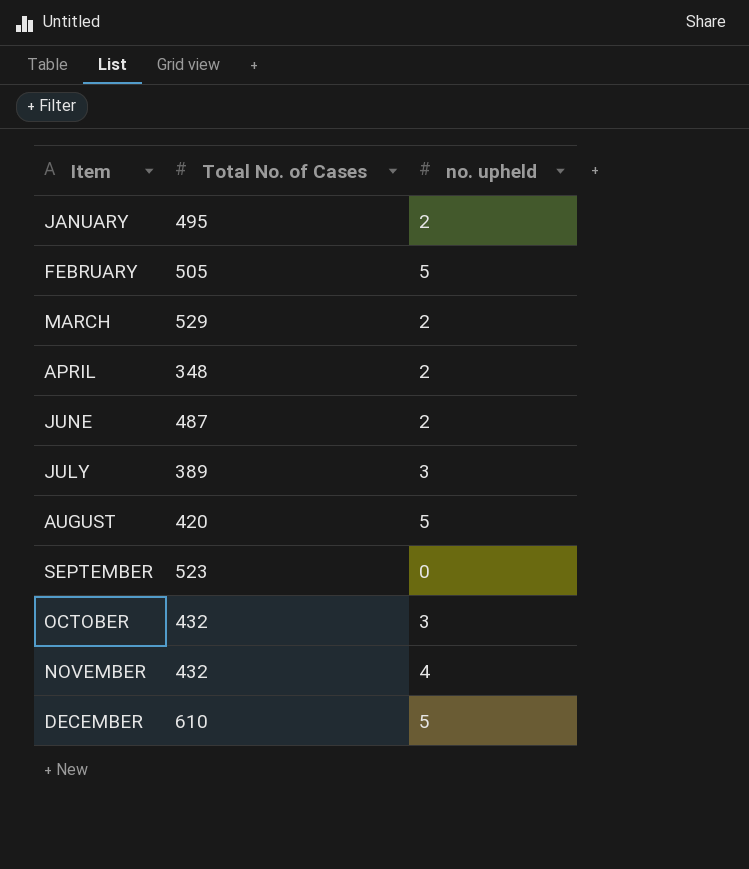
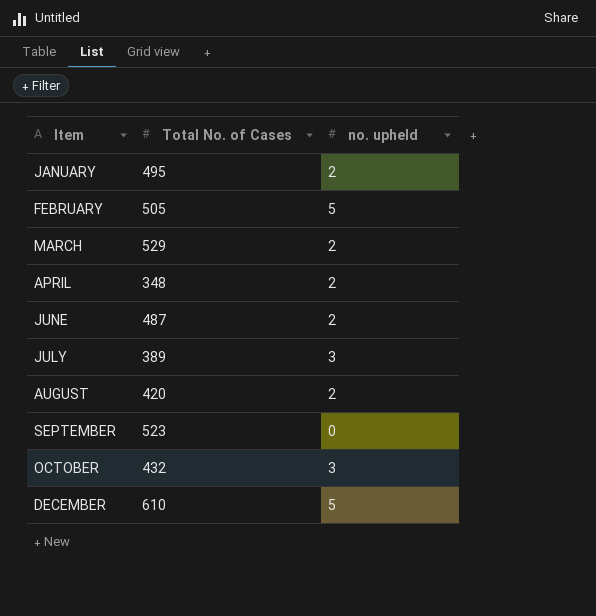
row NOVEMBER: 432 | 4 -> none
AUGUST | no. upheld: 5 -> 2

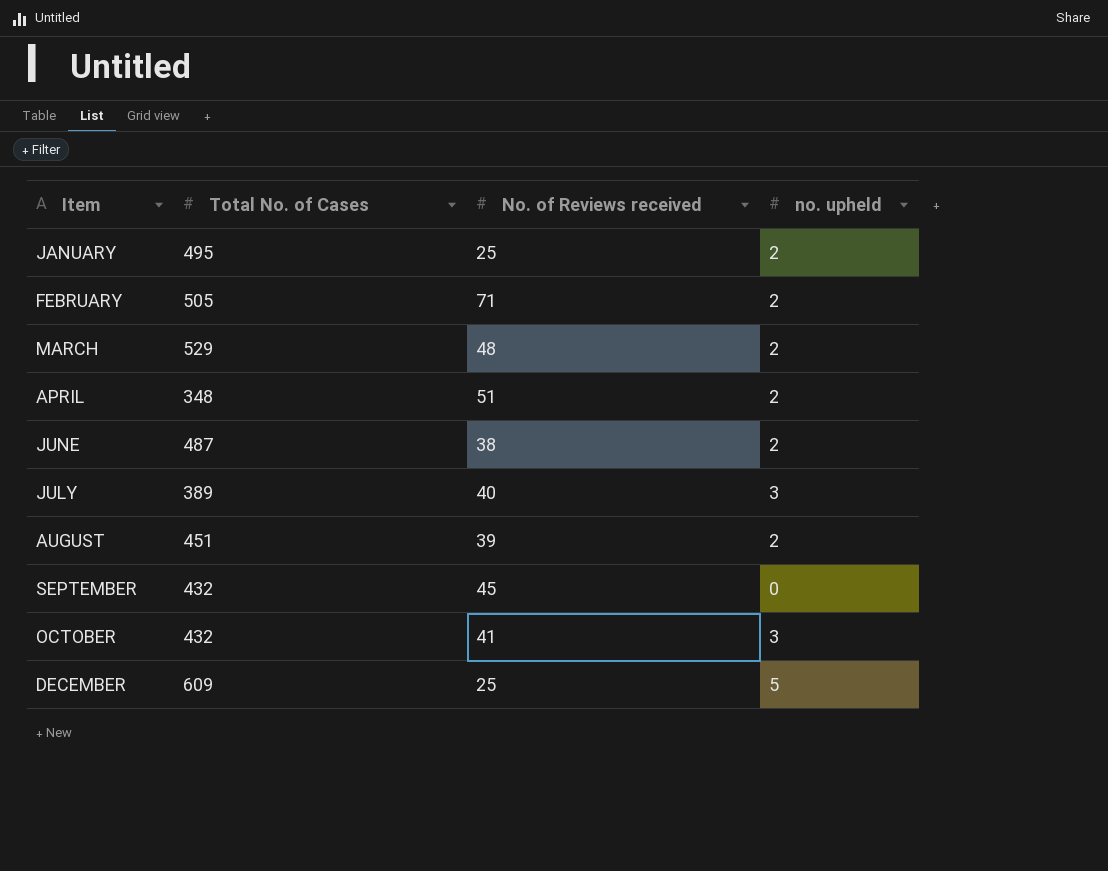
column No. of Reviews received | position: none -> 3
FEBRUARY | no. upheld: 5 -> 2
AUGUST | Total No. of Cases: 420 -> 451
SEPTEMBER | Total No. of Cases: 523 -> 432
DECEMBER | Total No. of Cases: 610 -> 609

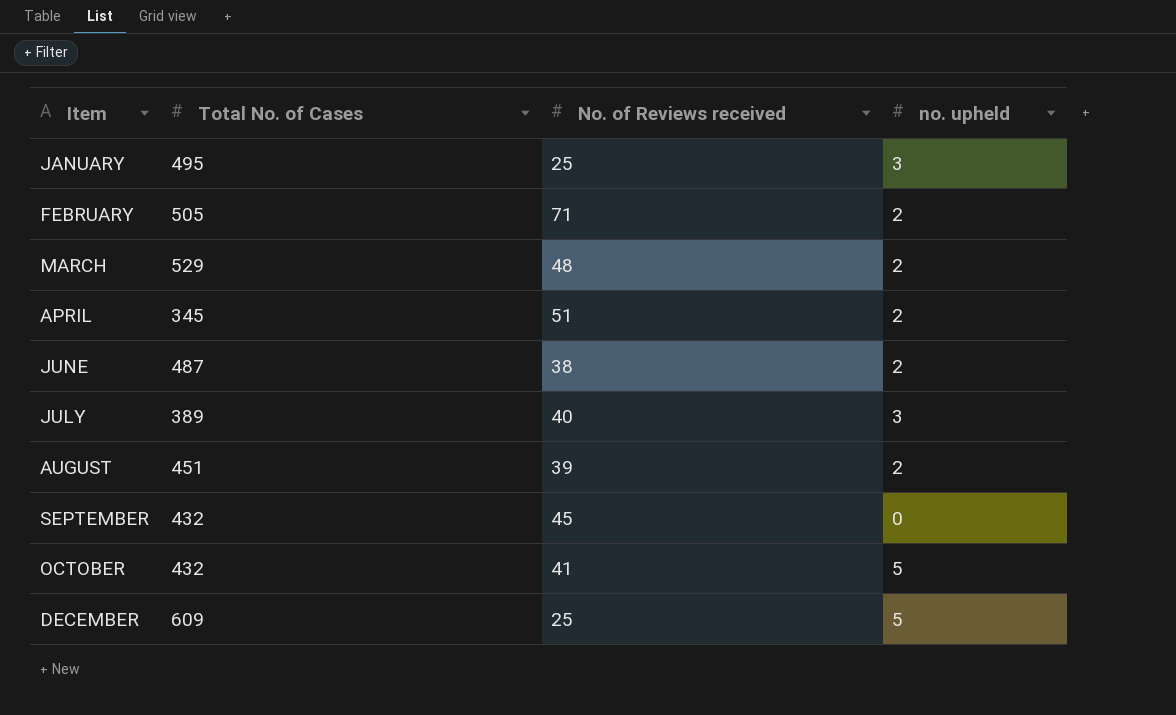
JANUARY | no. upheld: 2 -> 3
APRIL | Total No. of Cases: 348 -> 345
OCTOBER | no. upheld: 3 -> 5

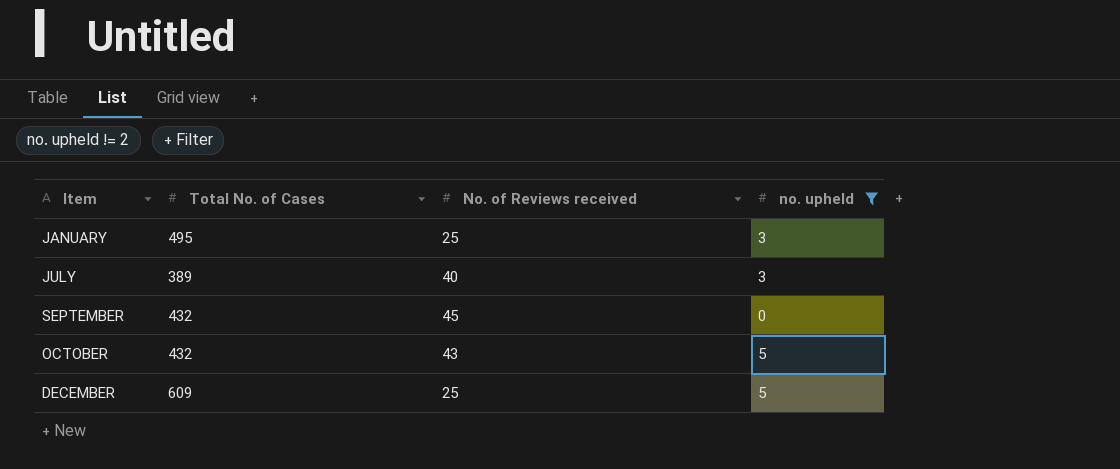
filter: none -> no. upheld != 2
OCTOBER | No. of Reviews received: 41 -> 43

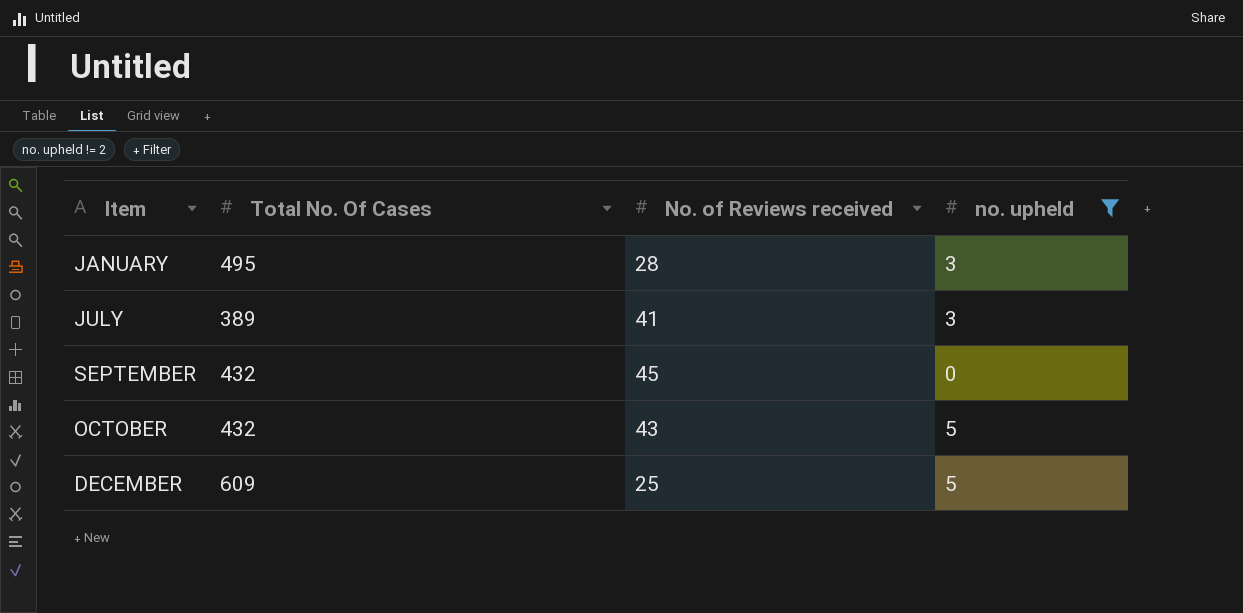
column name: Total No. of Cases -> Total No. Of Cases
JANUARY | No. of Reviews received: 25 -> 28
JULY | No. of Reviews received: 40 -> 41

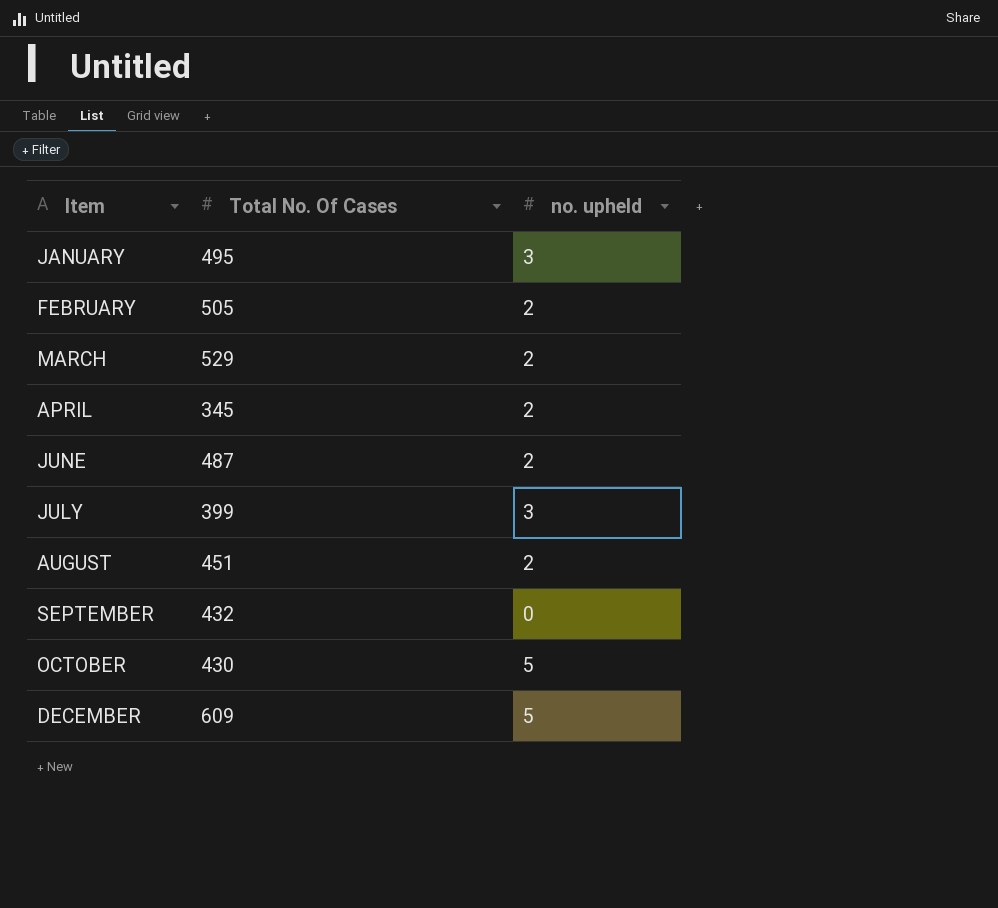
filter: no. upheld != 2 -> none
column No. of Reviews received | position: 3 -> none
JULY | Total No. Of Cases: 389 -> 399
OCTOBER | Total No. Of Cases: 432 -> 430

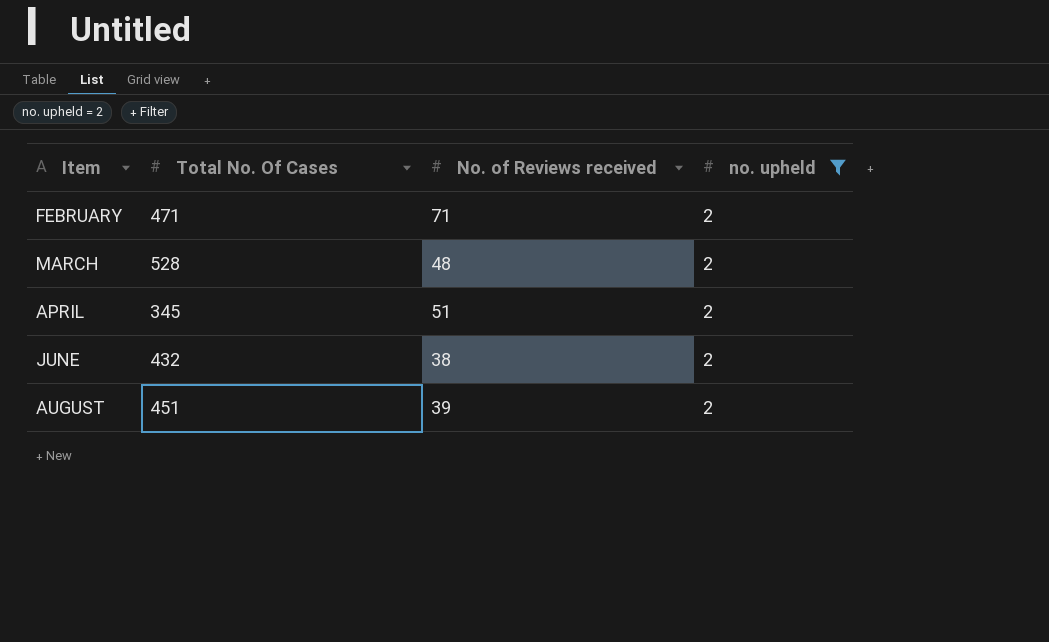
filter: none -> no. upheld = 2
column No. of Reviews received | position: none -> 3
FEBRUARY | Total No. Of Cases: 505 -> 471
MARCH | Total No. Of Cases: 529 -> 528
JUNE | Total No. Of Cases: 487 -> 432

